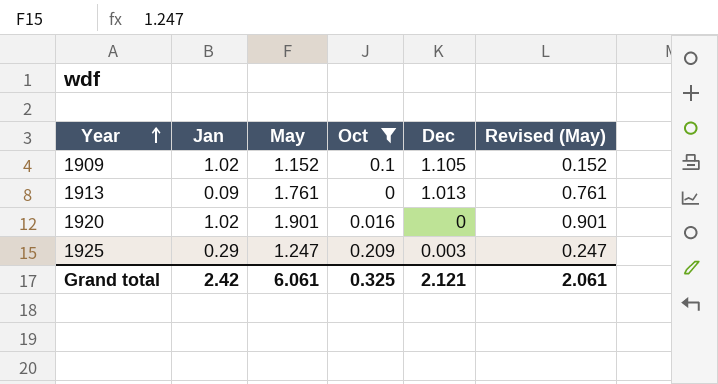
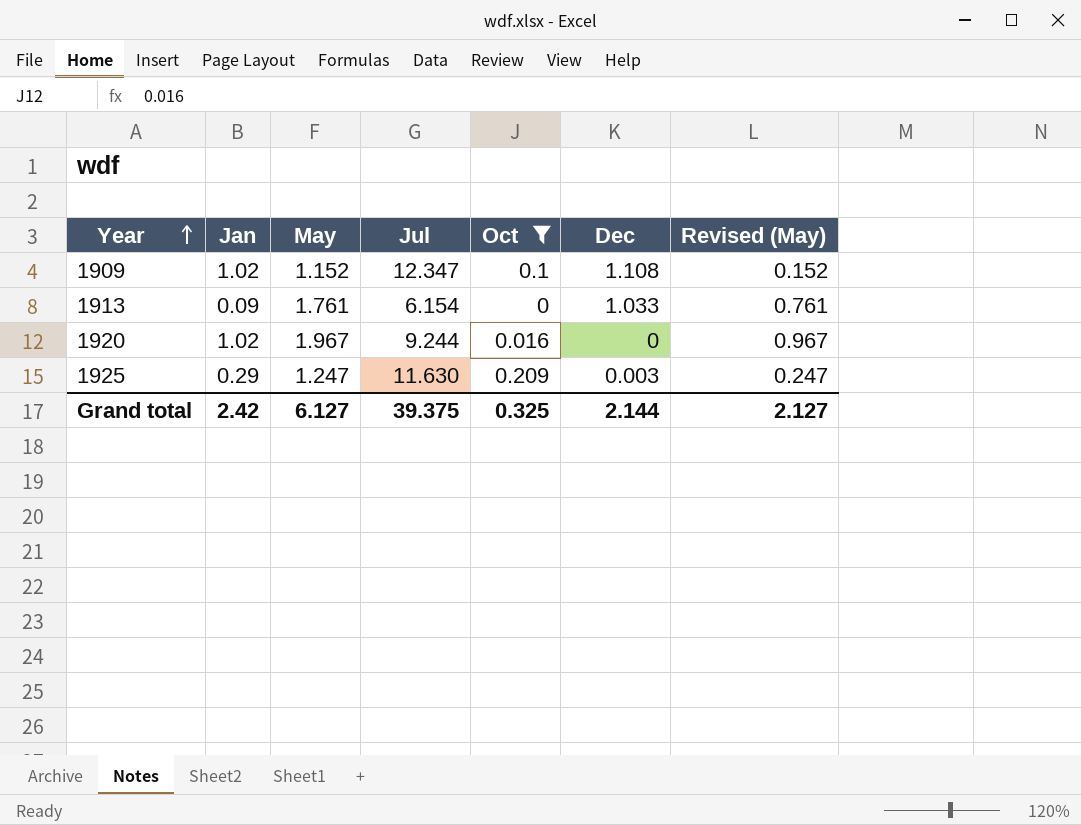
column Jul | position: none -> 4
1909 | Dec: 1.105 -> 1.108
1913 | Dec: 1.013 -> 1.033
1920 | May: 1.901 -> 1.967
1920 | Revised (May): 0.901 -> 0.967
Grand total | May: 6.061 -> 6.127
Grand total | Dec: 2.121 -> 2.144
Grand total | Revised (May): 2.061 -> 2.127

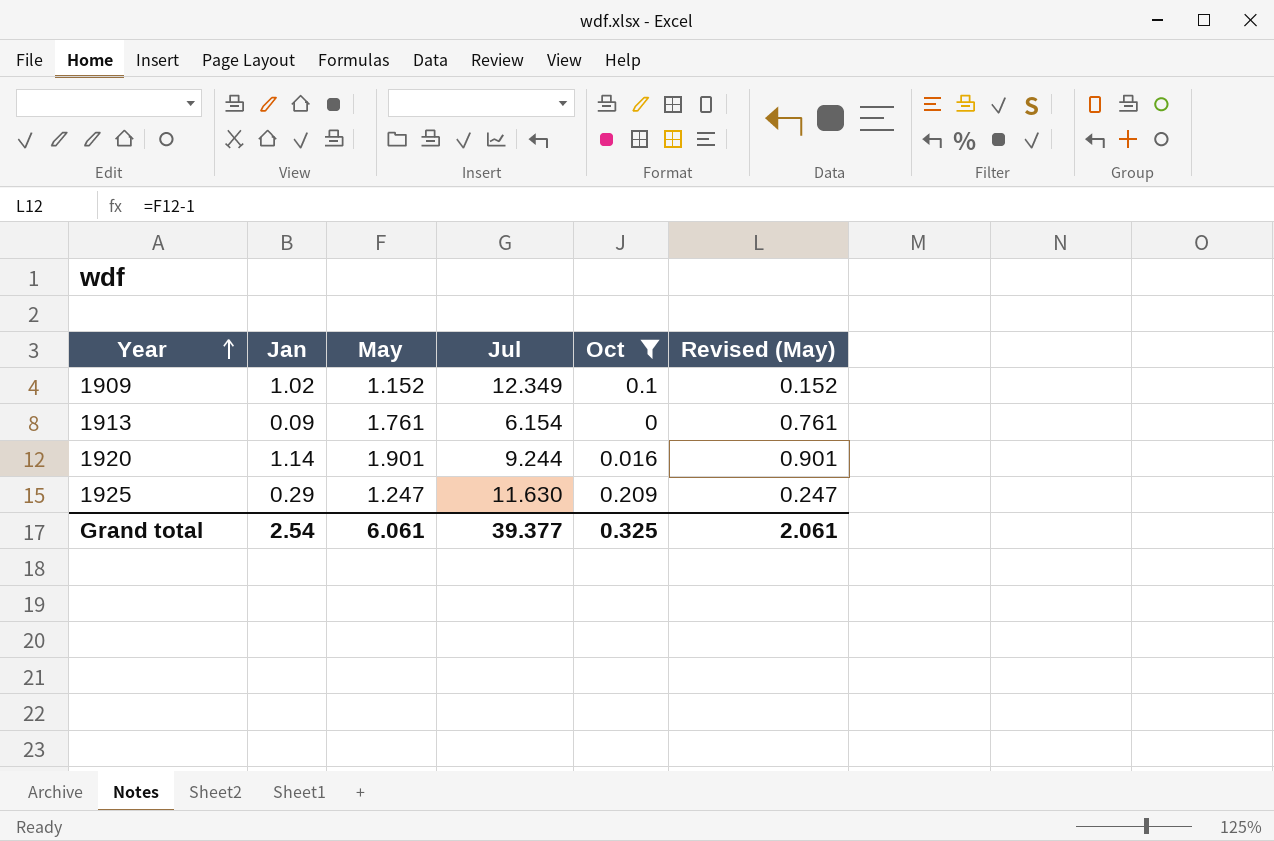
column Dec | position: 6 -> none
1909 | Jul: 12.347 -> 12.349
1920 | Jan: 1.02 -> 1.14
1920 | May: 1.967 -> 1.901
1920 | Revised (May): 0.967 -> 0.901
Grand total | Jan: 2.42 -> 2.54
Grand total | May: 6.127 -> 6.061
Grand total | Jul: 39.375 -> 39.377
Grand total | Revised (May): 2.127 -> 2.061

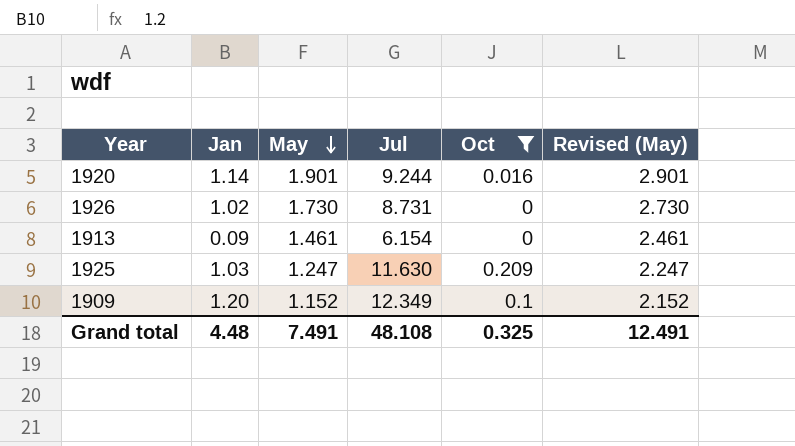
row order: Year ascending -> May descending
column Revised (May) | formula: [May] - 1 -> [May] + 1
row 1926: none -> 1.02 | 1.730 | 8.731 | 0 | 2.730
1913 | May: 1.761 -> 1.461
1925 | Jan: 0.29 -> 1.03
1909 | Jan: 1.02 -> 1.20
Grand total | Jan: 2.54 -> 4.48
Grand total | May: 6.061 -> 7.491
Grand total | Jul: 39.377 -> 48.108
Grand total | Revised (May): 2.061 -> 12.491

